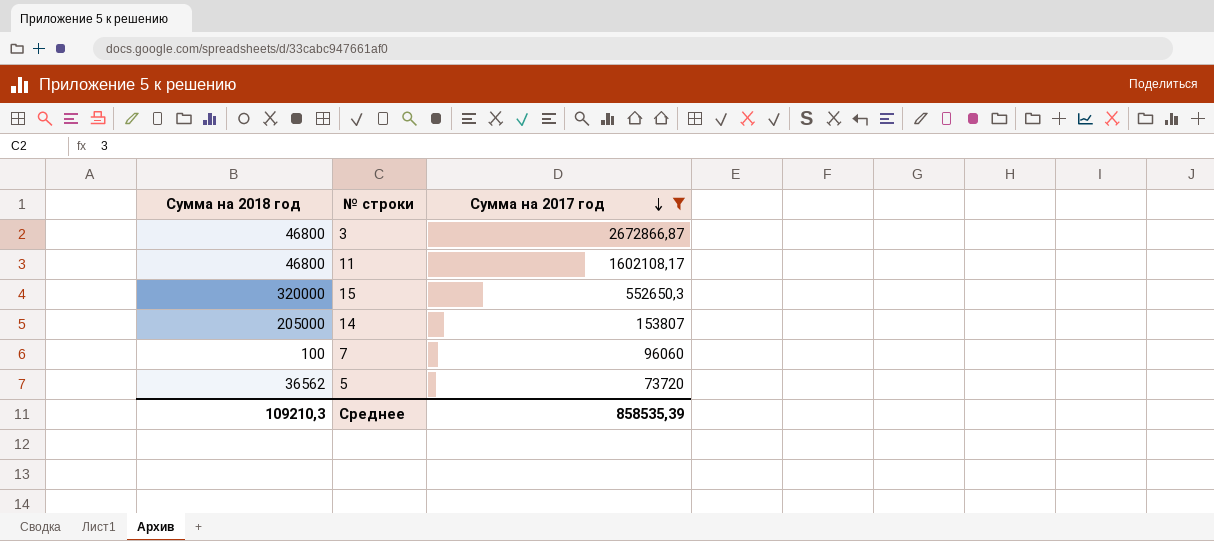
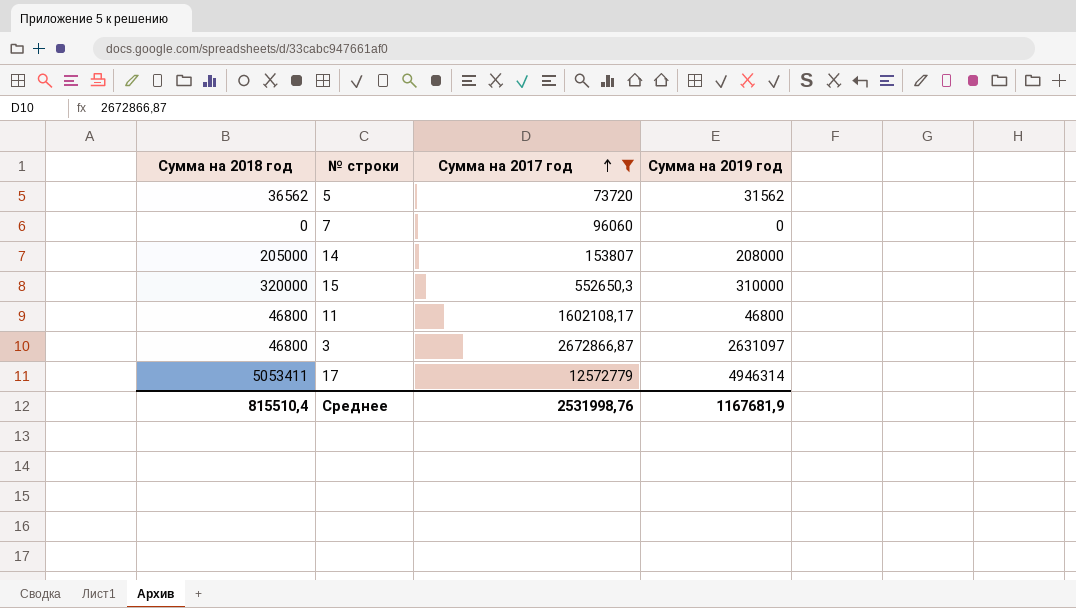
row order: Сумма на 2017 год descending -> Сумма на 2017 год ascending
column Сумма на 2019 год | position: none -> 4
7 | Сумма на 2018 год: 100 -> 0
row 17: none -> 5053411 | 12572779 | 4946314
Среднее | Сумма на 2018 год: 109210,3 -> 815510,4
Среднее | Сумма на 2017 год: 858535,39 -> 2531998,76

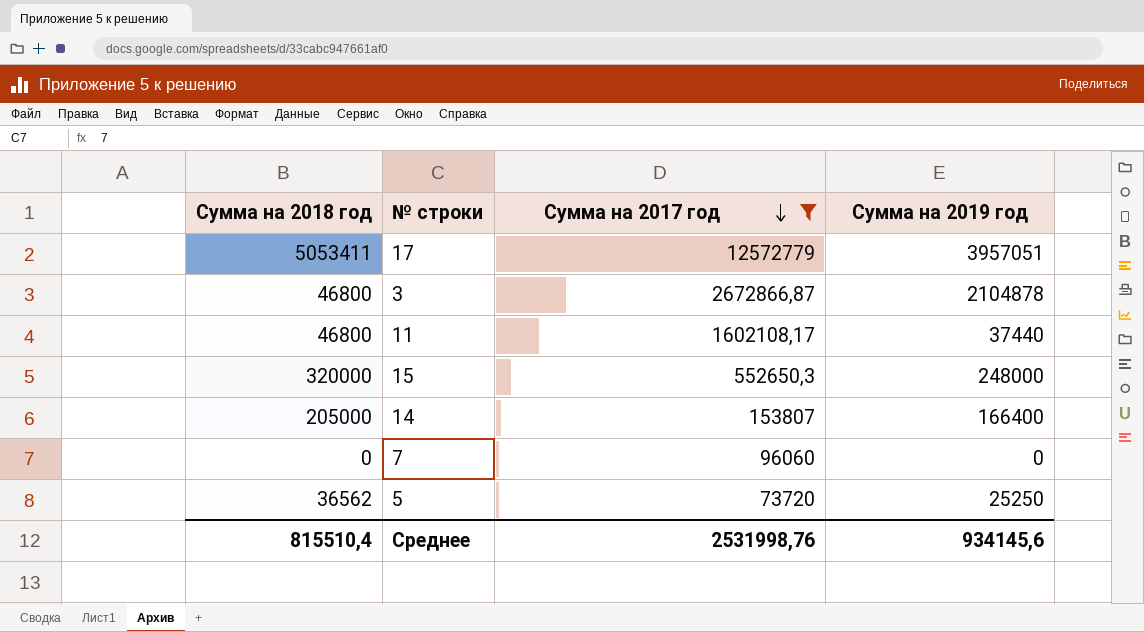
row order: Сумма на 2017 год ascending -> Сумма на 2017 год descending
17 | Сумма на 2019 год: 4946314 -> 3957051
3 | Сумма на 2019 год: 2631097 -> 2104878
11 | Сумма на 2019 год: 46800 -> 37440
15 | Сумма на 2019 год: 310000 -> 248000
14 | Сумма на 2019 год: 208000 -> 166400
5 | Сумма на 2019 год: 31562 -> 25250
Среднее | Сумма на 2019 год: 1167681,9 -> 934145,6

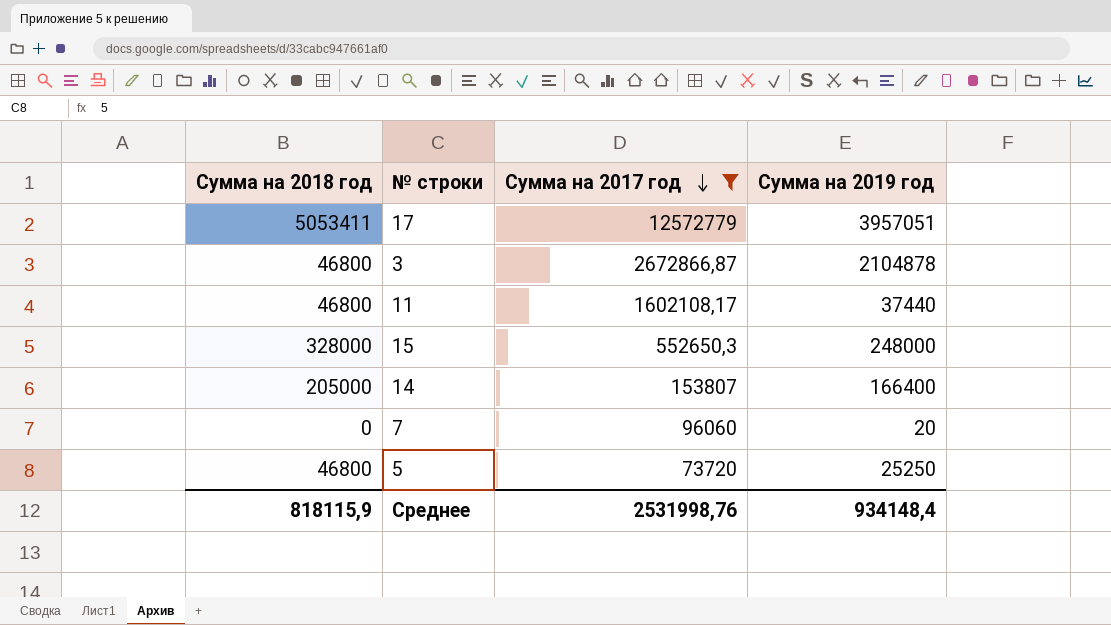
15 | Сумма на 2018 год: 320000 -> 328000
7 | Сумма на 2019 год: 0 -> 20
5 | Сумма на 2018 год: 36562 -> 46800
Среднее | Сумма на 2018 год: 815510,4 -> 818115,9
Среднее | Сумма на 2019 год: 934145,6 -> 934148,4

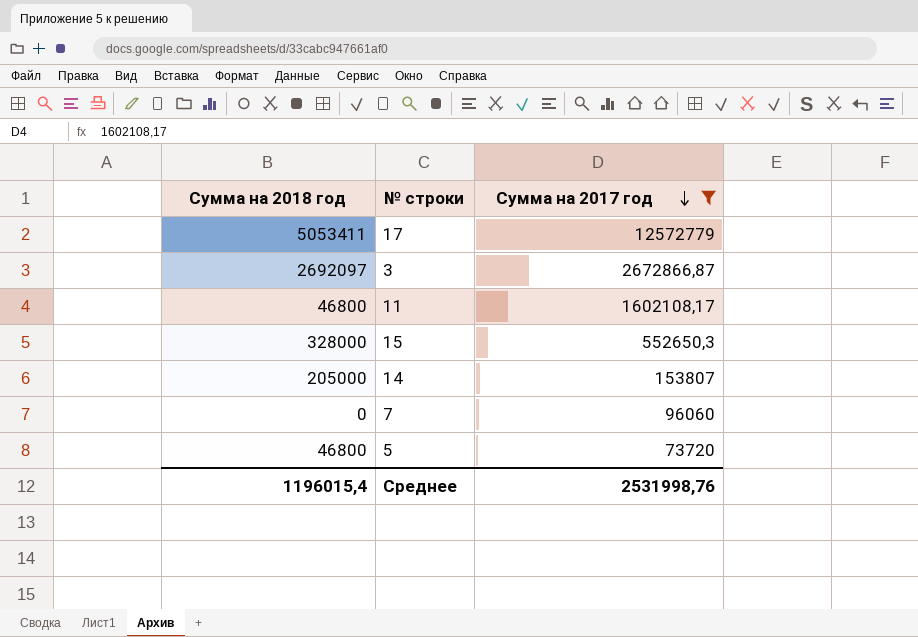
column Сумма на 2019 год | position: 4 -> none
3 | Сумма на 2018 год: 46800 -> 2692097
Среднее | Сумма на 2018 год: 818115,9 -> 1196015,4

